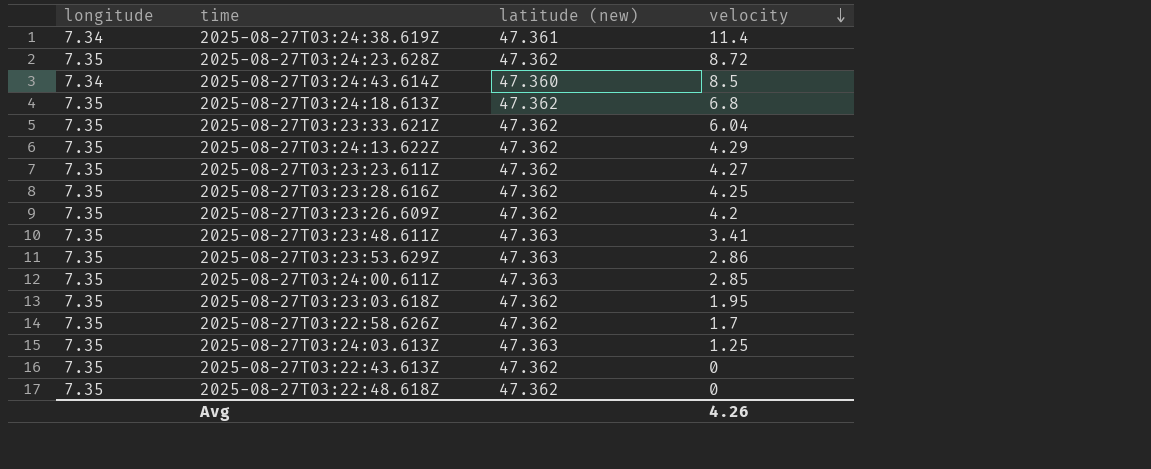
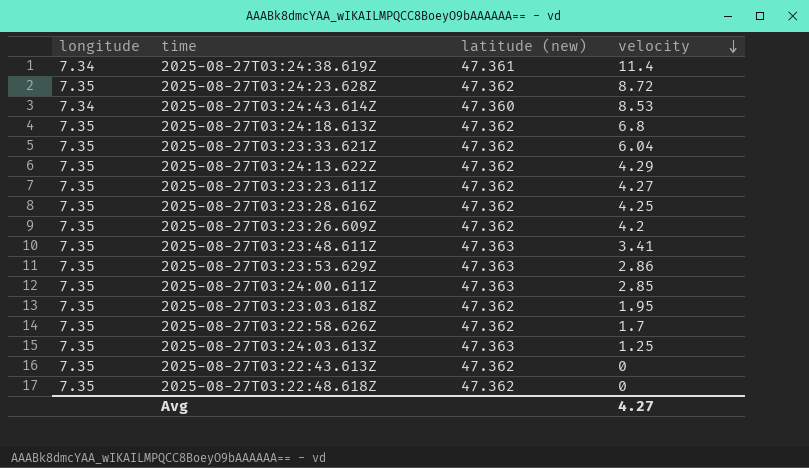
2025-08-27T03:24:43.614Z | velocity: 8.5 -> 8.53
Avg | velocity: 4.26 -> 4.27

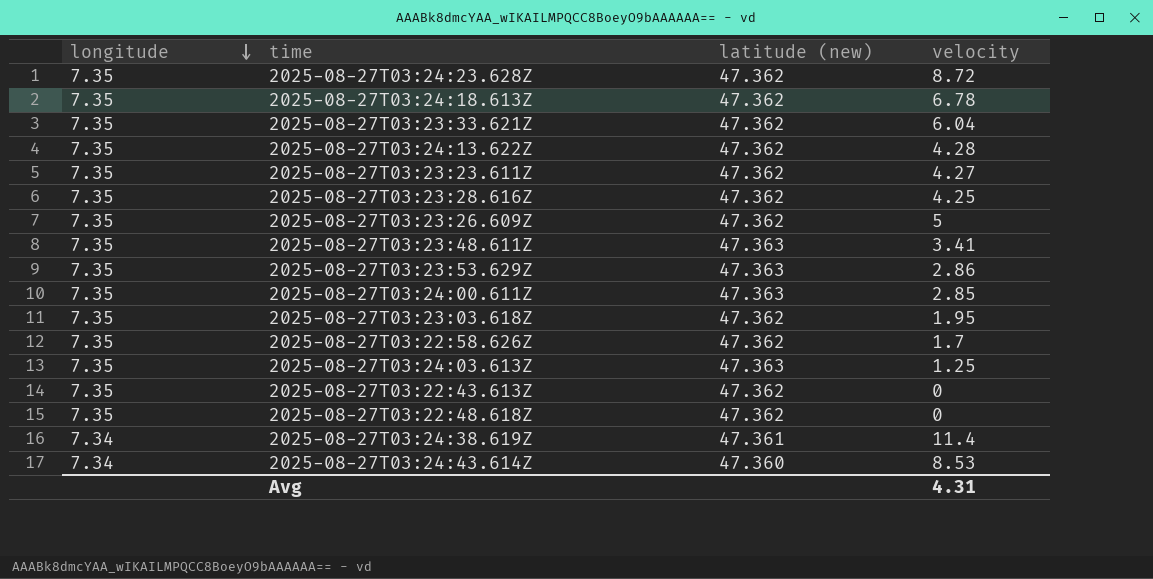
row order: velocity descending -> longitude descending
2025-08-27T03:24:18.613Z | velocity: 6.8 -> 6.78
2025-08-27T03:24:13.622Z | velocity: 4.29 -> 4.28
2025-08-27T03:23:26.609Z | velocity: 4.2 -> 5
Avg | velocity: 4.27 -> 4.31

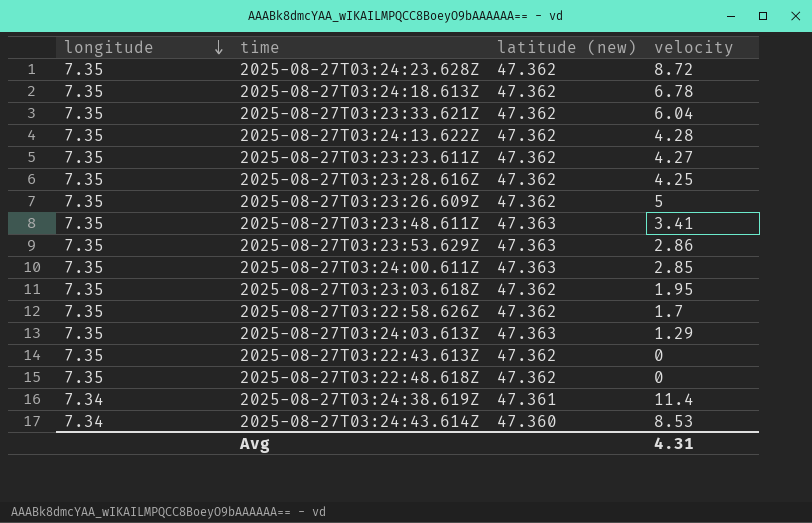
2025-08-27T03:24:03.613Z | velocity: 1.25 -> 1.29

